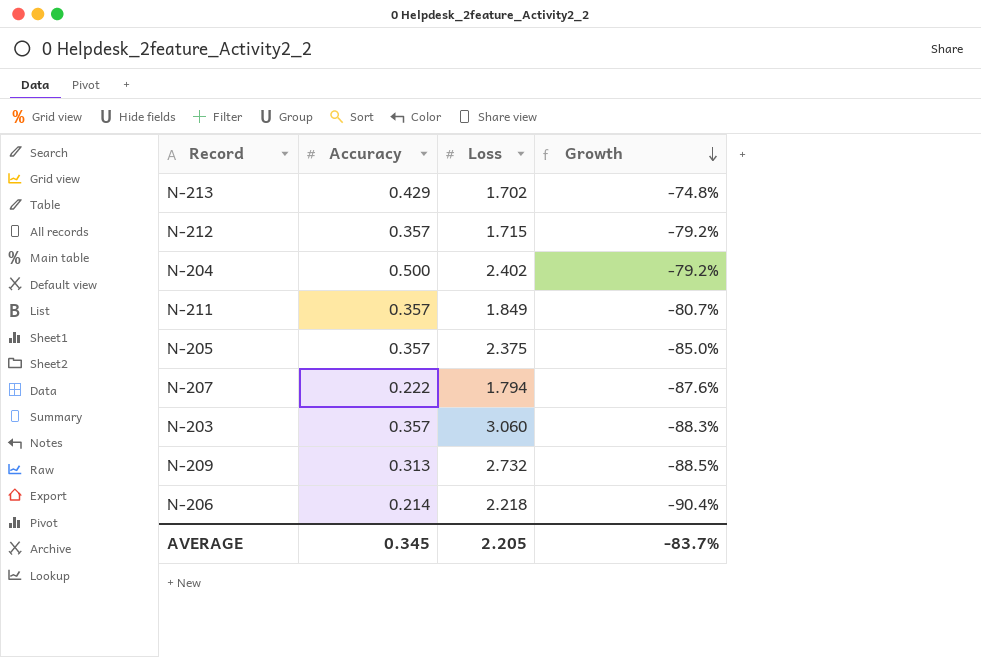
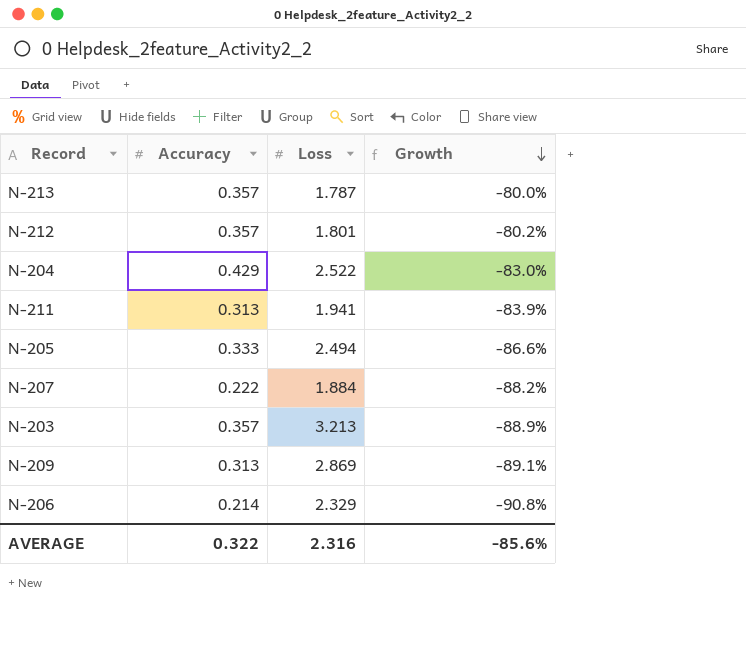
N-213 | Accuracy: 0.429 -> 0.357
N-213 | Loss: 1.702 -> 1.787
N-213 | Growth: -74.8% -> -80.0%
N-212 | Loss: 1.715 -> 1.801
N-212 | Growth: -79.2% -> -80.2%
N-204 | Accuracy: 0.500 -> 0.429
N-204 | Loss: 2.402 -> 2.522
N-204 | Growth: -79.2% -> -83.0%
N-211 | Accuracy: 0.357 -> 0.313
N-211 | Loss: 1.849 -> 1.941
N-211 | Growth: -80.7% -> -83.9%
N-205 | Accuracy: 0.357 -> 0.333
N-205 | Loss: 2.375 -> 2.494
N-205 | Growth: -85.0% -> -86.6%
N-207 | Loss: 1.794 -> 1.884
N-207 | Growth: -87.6% -> -88.2%
N-203 | Loss: 3.060 -> 3.213
N-203 | Growth: -88.3% -> -88.9%
N-209 | Loss: 2.732 -> 2.869
N-209 | Growth: -88.5% -> -89.1%
N-206 | Loss: 2.218 -> 2.329
N-206 | Growth: -90.4% -> -90.8%
AVERAGE | Accuracy: 0.345 -> 0.322
AVERAGE | Loss: 2.205 -> 2.316
AVERAGE | Growth: -83.7% -> -85.6%

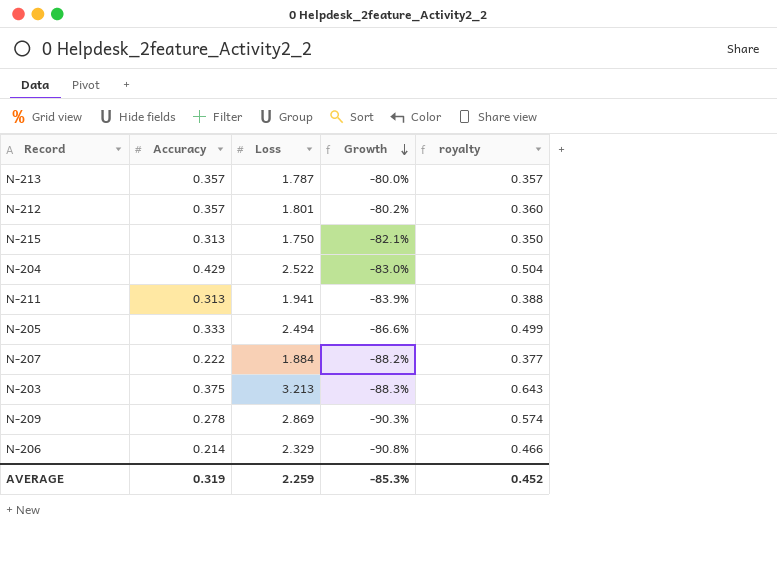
column royalty | formula: none -> [Loss] * 0.2
row N-215: none -> 0.313 | 1.750 | -82.1% | 0.350
N-203 | Accuracy: 0.357 -> 0.375
N-203 | Growth: -88.9% -> -88.3%
N-209 | Accuracy: 0.313 -> 0.278
N-209 | Growth: -89.1% -> -90.3%
AVERAGE | Accuracy: 0.322 -> 0.319
AVERAGE | Loss: 2.316 -> 2.259
AVERAGE | Growth: -85.6% -> -85.3%

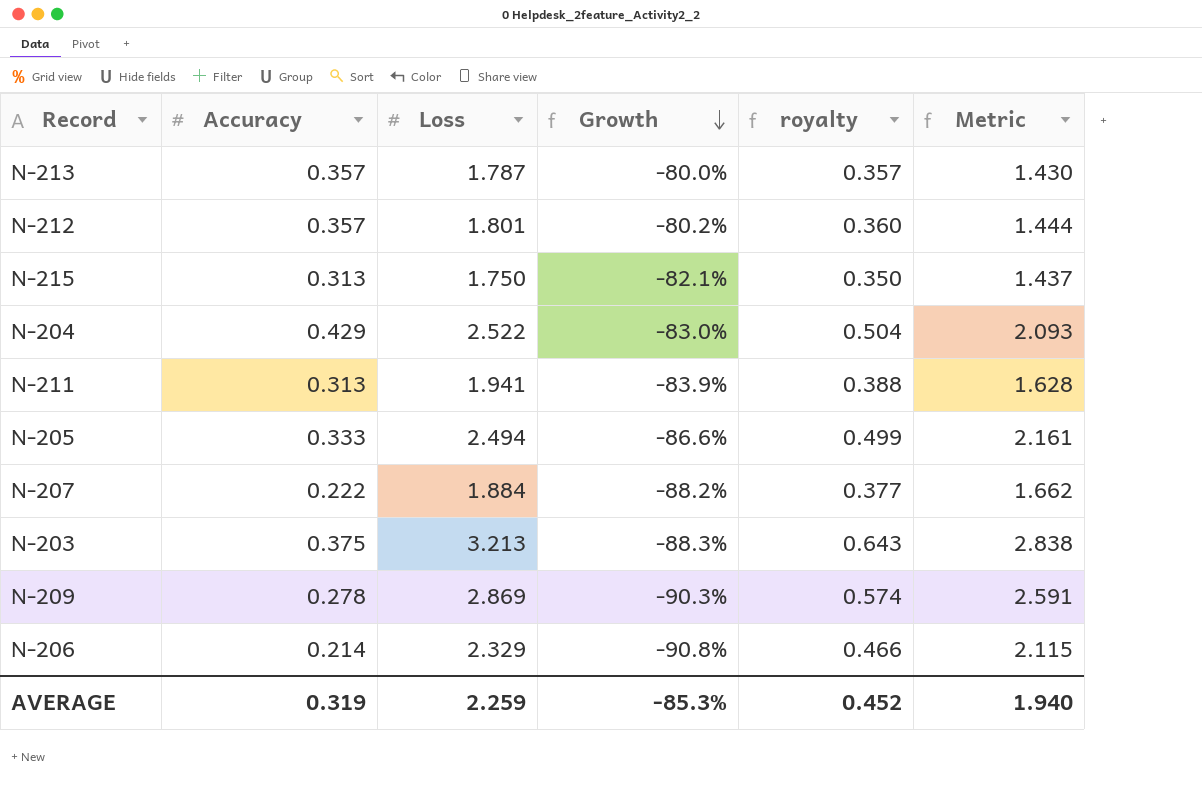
column Metric | formula: none -> [Loss] - [Accuracy]

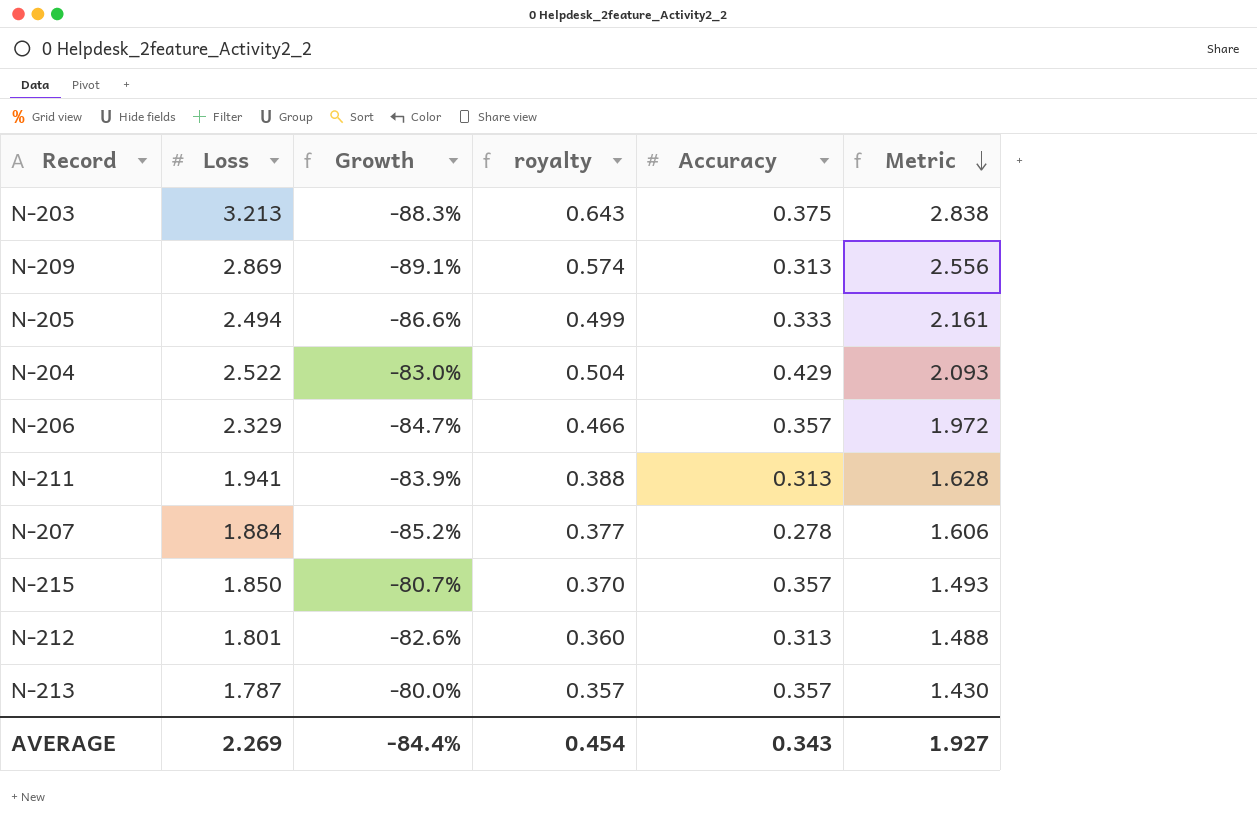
row order: Growth descending -> Metric descending
column Accuracy | position: 2 -> 5
N-209 | Growth: -90.3% -> -89.1%
N-209 | Accuracy: 0.278 -> 0.313
N-209 | Metric: 2.591 -> 2.556
N-206 | Growth: -90.8% -> -84.7%
N-206 | Accuracy: 0.214 -> 0.357
N-206 | Metric: 2.115 -> 1.972
N-207 | Growth: -88.2% -> -85.2%
N-207 | Accuracy: 0.222 -> 0.278
N-207 | Metric: 1.662 -> 1.606
N-215 | Loss: 1.750 -> 1.850
N-215 | Growth: -82.1% -> -80.7%
N-215 | royalty: 0.350 -> 0.370
N-215 | Accuracy: 0.313 -> 0.357
N-215 | Metric: 1.437 -> 1.493
N-212 | Growth: -80.2% -> -82.6%
N-212 | Accuracy: 0.357 -> 0.313
N-212 | Metric: 1.444 -> 1.488
AVERAGE | Loss: 2.259 -> 2.269
AVERAGE | Growth: -85.3% -> -84.4%
AVERAGE | royalty: 0.452 -> 0.454
AVERAGE | Accuracy: 0.319 -> 0.343
AVERAGE | Metric: 1.940 -> 1.927

